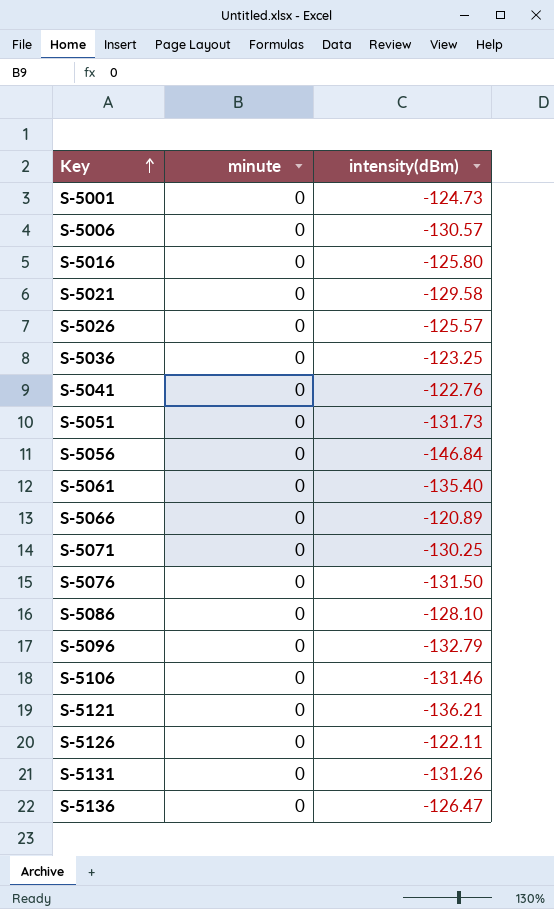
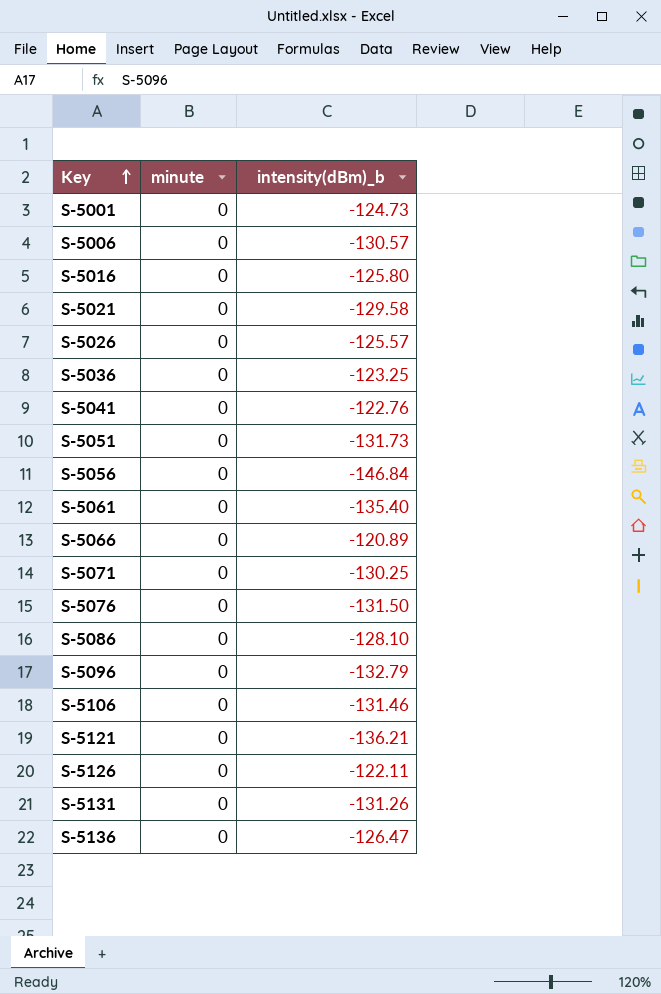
column name: intensity(dBm) -> intensity(dBm)_b

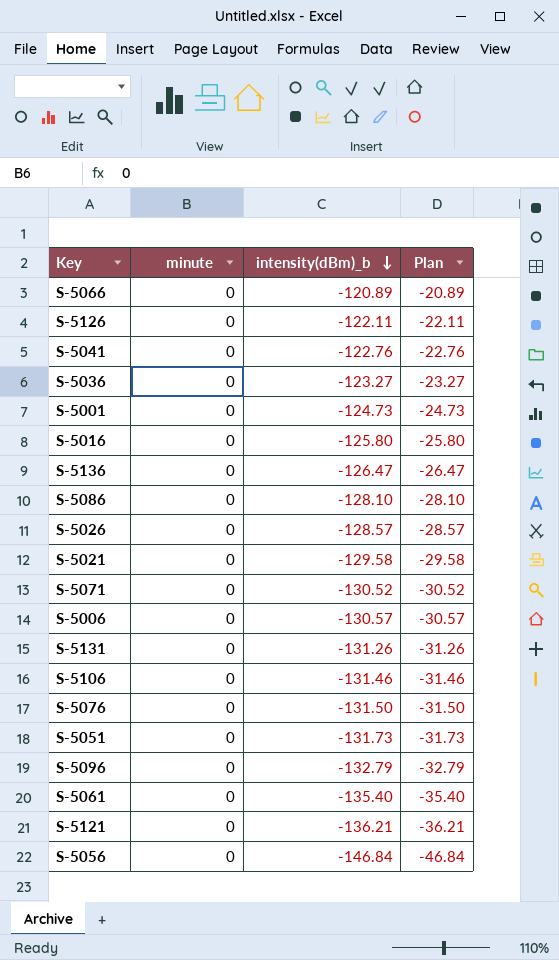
row order: Key ascending -> intensity(dBm)_b descending
column Plan | formula: none -> [intensity(dBm)_b] + 100
S-5036 | intensity(dBm)_b: -123.25 -> -123.27
S-5026 | intensity(dBm)_b: -125.57 -> -128.57
S-5071 | intensity(dBm)_b: -130.25 -> -130.52

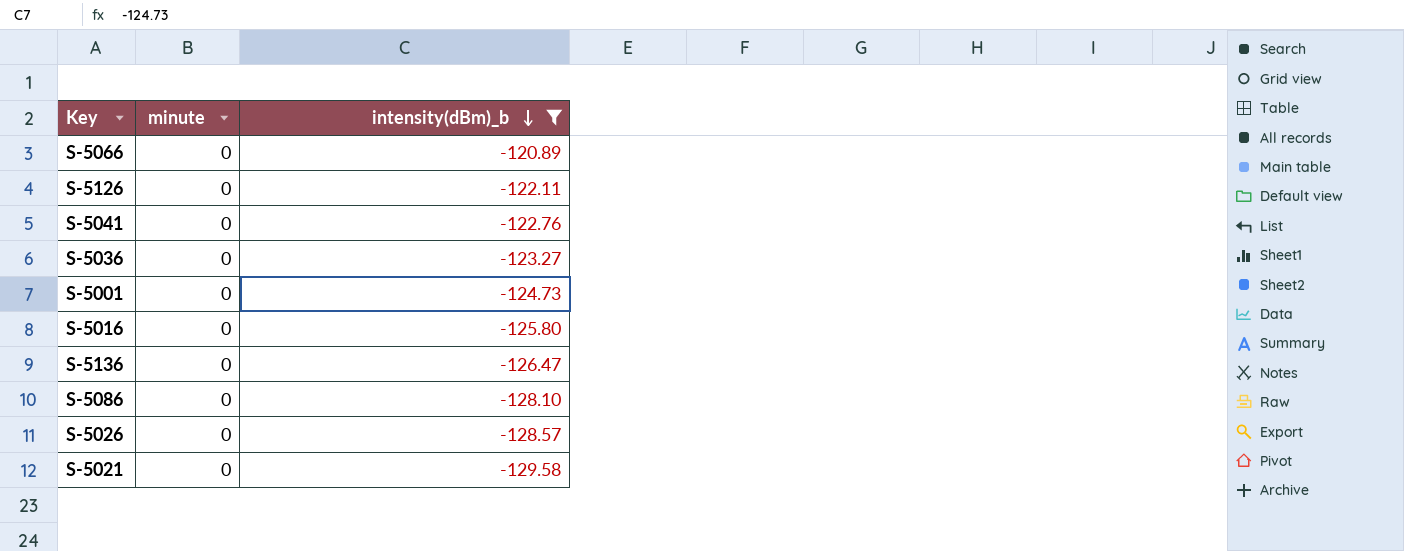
filter: none -> intensity(dBm)_b >= -129.58
column Plan | formula: [intensity(dBm)_b] + 100 -> none

